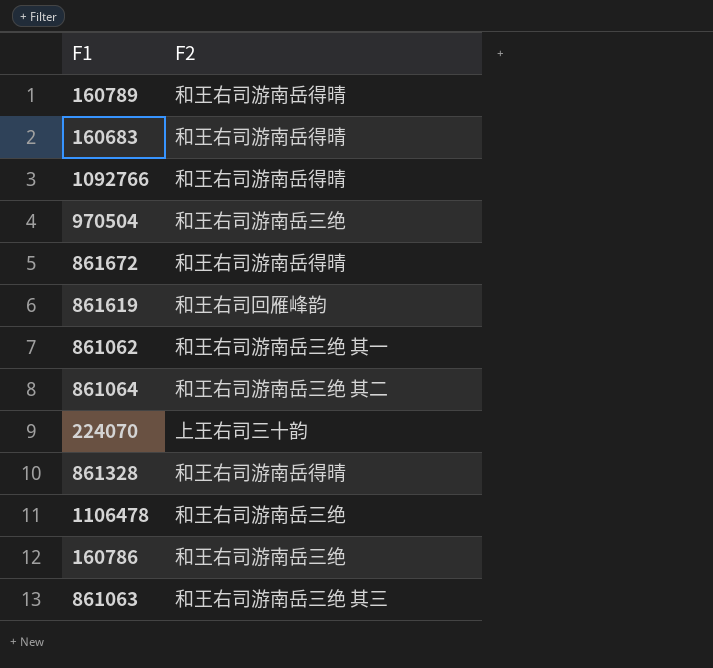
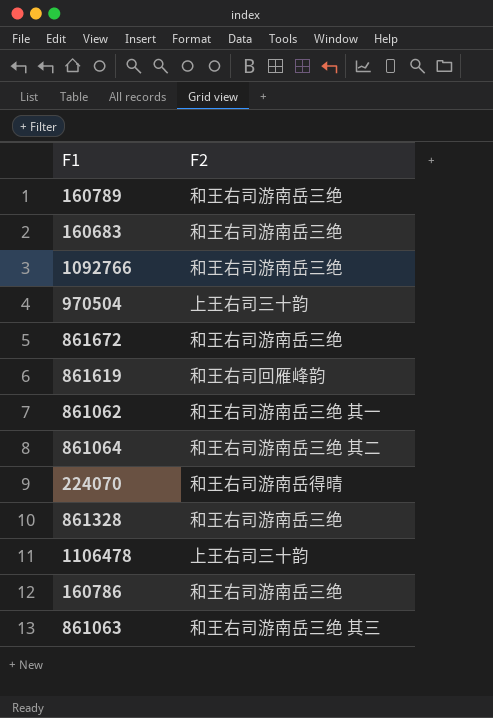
160789 | F2: 和王右司游南岳得晴 -> 和王右司游南岳三绝
160683 | F2: 和王右司游南岳得晴 -> 和王右司游南岳三绝
1092766 | F2: 和王右司游南岳得晴 -> 和王右司游南岳三绝
970504 | F2: 和王右司游南岳三绝 -> 上王右司三十韵
861672 | F2: 和王右司游南岳得晴 -> 和王右司游南岳三绝
224070 | F2: 上王右司三十韵 -> 和王右司游南岳得晴
861328 | F2: 和王右司游南岳得晴 -> 和王右司游南岳三绝
1106478 | F2: 和王右司游南岳三绝 -> 上王右司三十韵

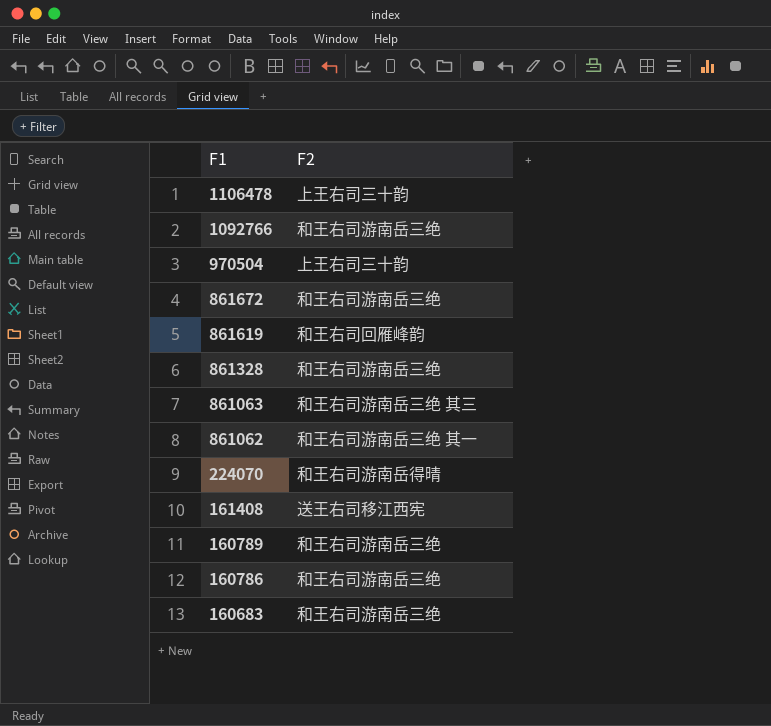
row order: none -> F1 descending
row 861064: 和王右司游南岳三绝 其二 -> none
row 161408: none -> 送王右司移江西宪

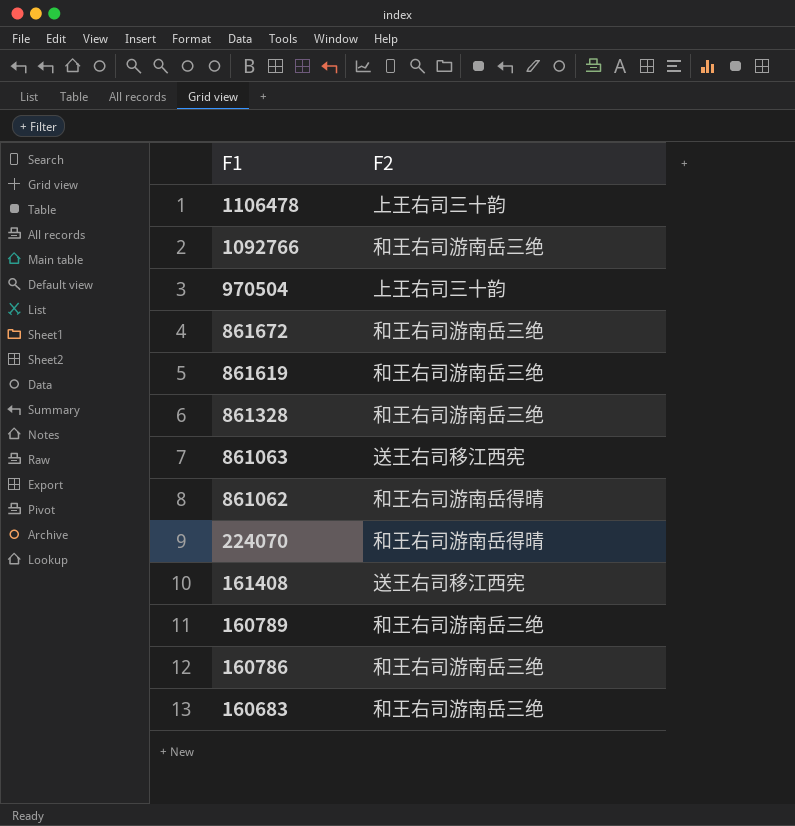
861619 | F2: 和王右司回雁峰韵 -> 和王右司游南岳三绝
861063 | F2: 和王右司游南岳三绝 其三 -> 送王右司移江西宪
861062 | F2: 和王右司游南岳三绝 其一 -> 和王右司游南岳得晴

